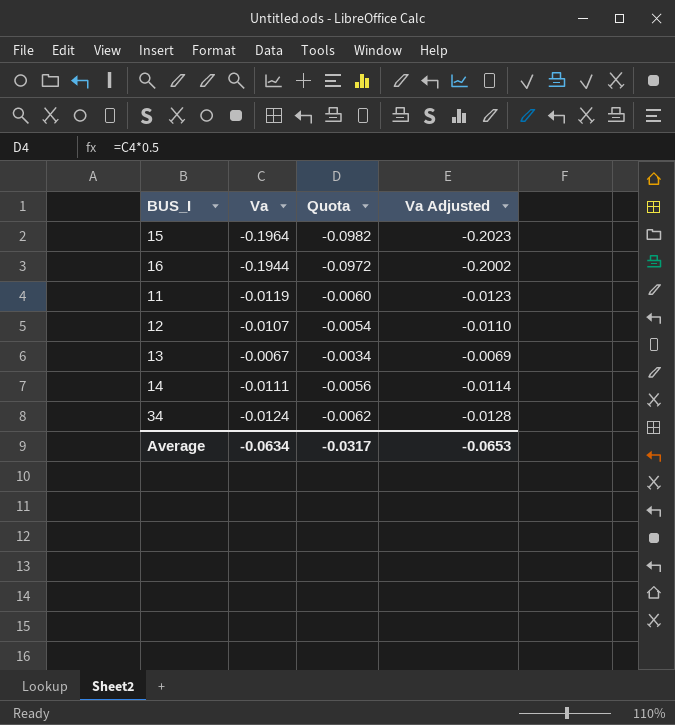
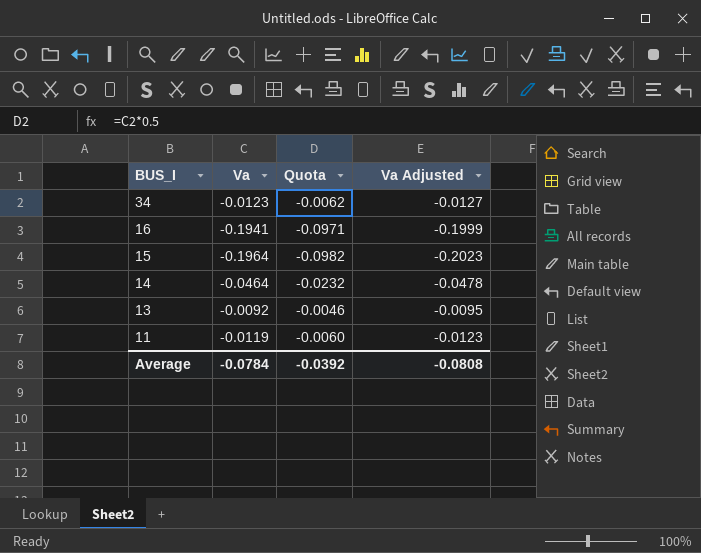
row order: none -> BUS_I descending
row 12: -0.0107 | -0.0054 | -0.0110 -> none
34 | Va: -0.0124 -> -0.0123
34 | Va Adjusted: -0.0128 -> -0.0127
16 | Va: -0.1944 -> -0.1941
16 | Quota: -0.0972 -> -0.0971
16 | Va Adjusted: -0.2002 -> -0.1999
14 | Va: -0.0111 -> -0.0464
14 | Quota: -0.0056 -> -0.0232
14 | Va Adjusted: -0.0114 -> -0.0478
13 | Va: -0.0067 -> -0.0092
13 | Quota: -0.0034 -> -0.0046
13 | Va Adjusted: -0.0069 -> -0.0095
Average | Va: -0.0634 -> -0.0784
Average | Quota: -0.0317 -> -0.0392
Average | Va Adjusted: -0.0653 -> -0.0808

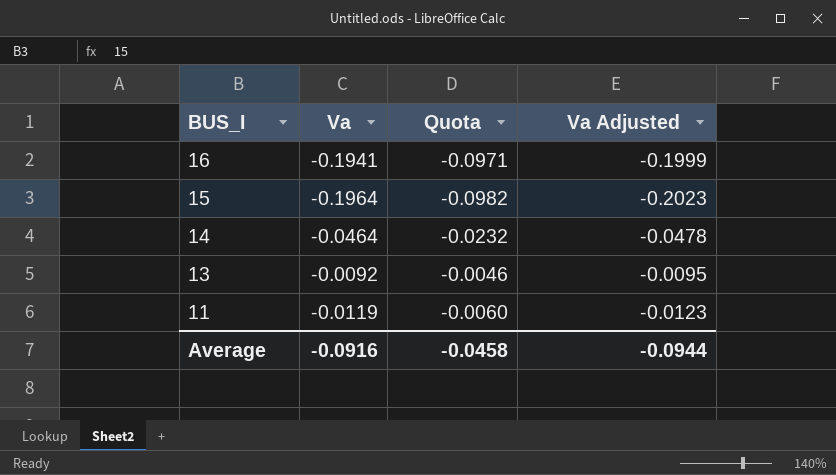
row 34: -0.0123 | -0.0062 | -0.0127 -> none
Average | Va: -0.0784 -> -0.0916
Average | Quota: -0.0392 -> -0.0458
Average | Va Adjusted: -0.0808 -> -0.0944

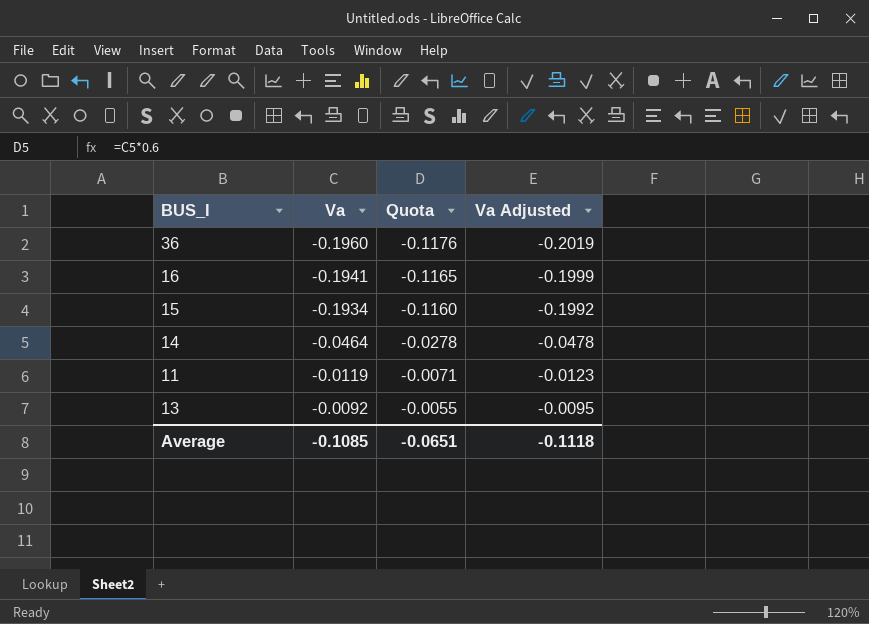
row order: BUS_I descending -> Va ascending
column Quota | formula: [Va] * 0.5 -> [Va] * 0.6
row 36: none -> -0.1960 | -0.1176 | -0.2019
15 | Va: -0.1964 -> -0.1934
15 | Va Adjusted: -0.2023 -> -0.1992
Average | Va: -0.0916 -> -0.1085
Average | Quota: -0.0458 -> -0.0651
Average | Va Adjusted: -0.0944 -> -0.1118

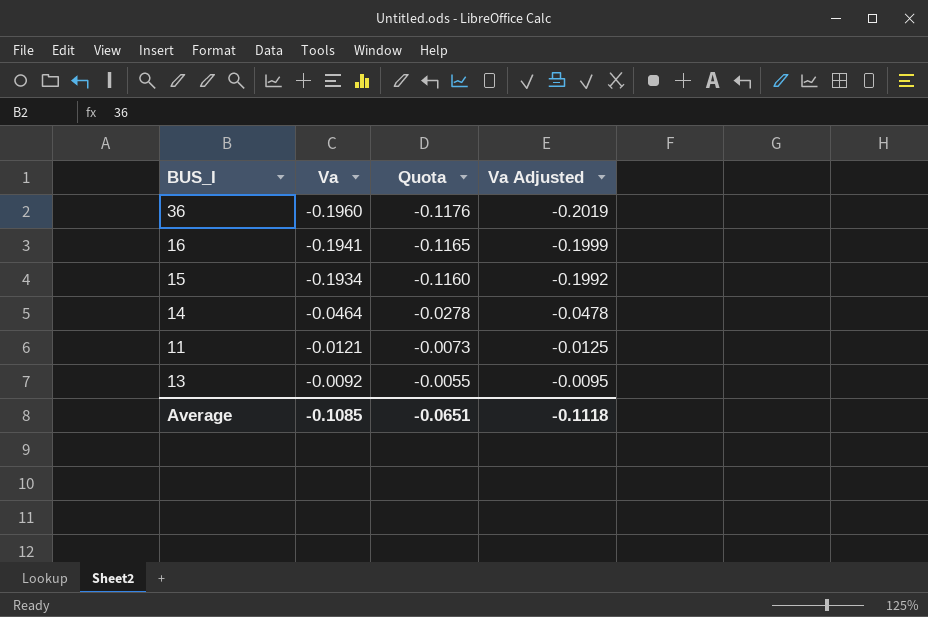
11 | Va: -0.0119 -> -0.0121
11 | Quota: -0.0071 -> -0.0073
11 | Va Adjusted: -0.0123 -> -0.0125

